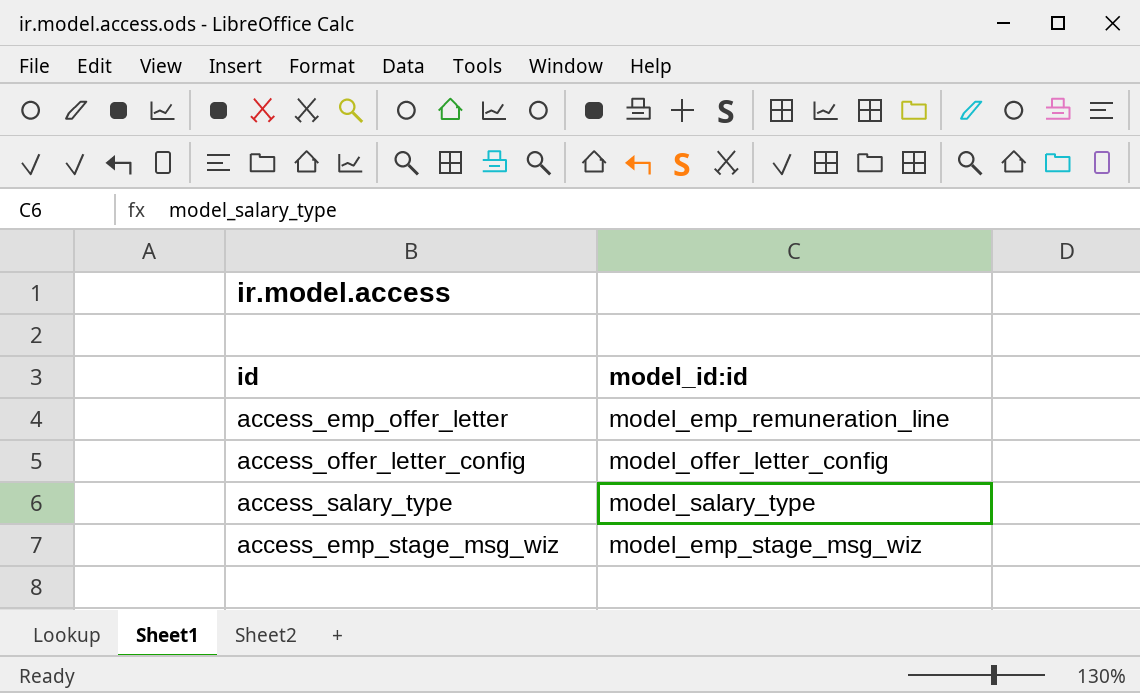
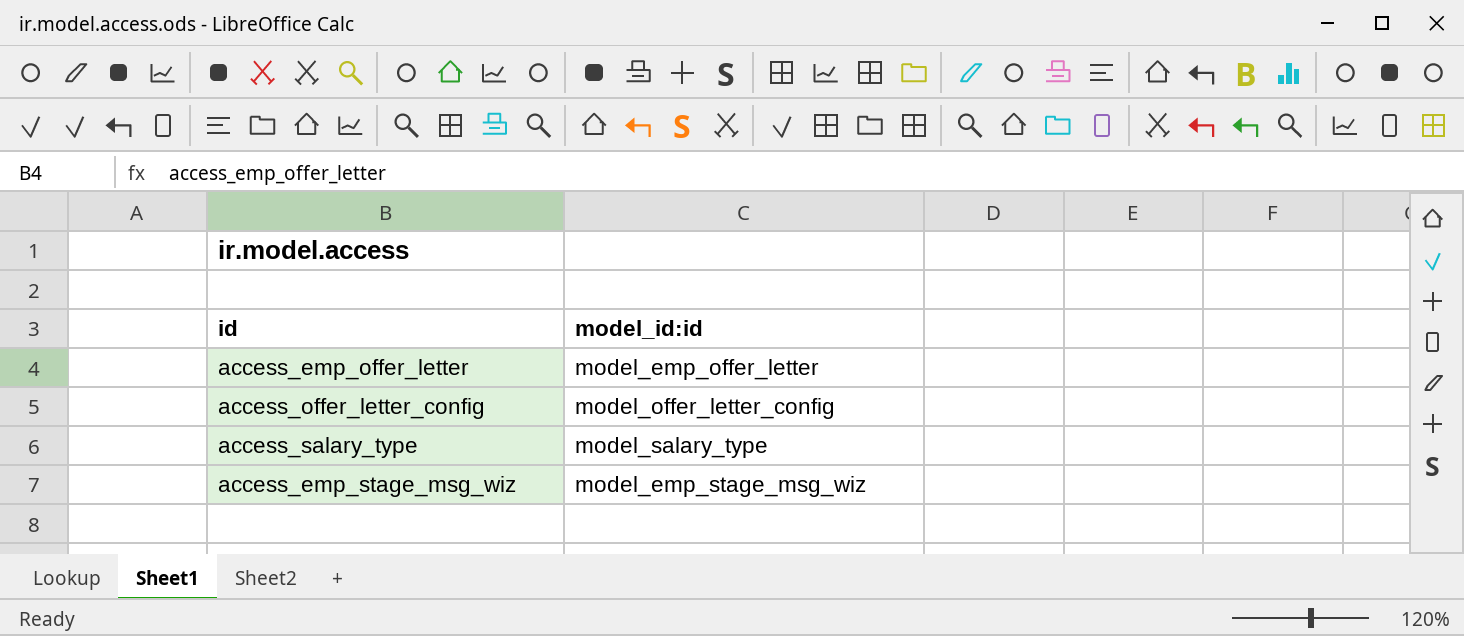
access_emp_offer_letter | model_id:id: model_emp_remuneration_line -> model_emp_offer_letter

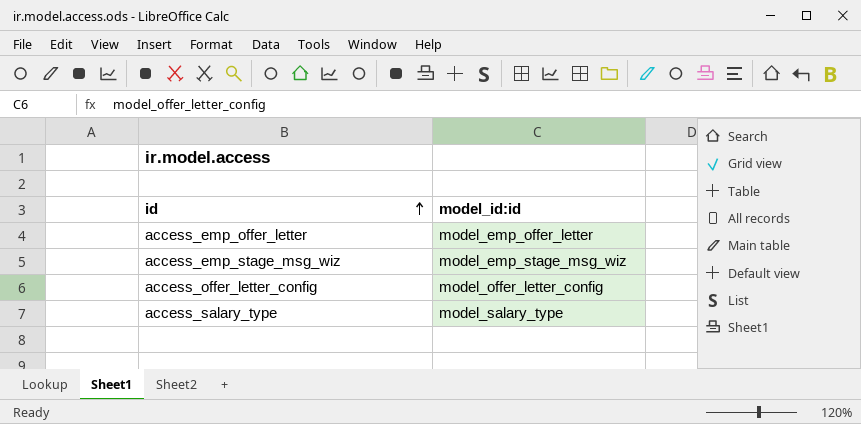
row order: none -> id ascending

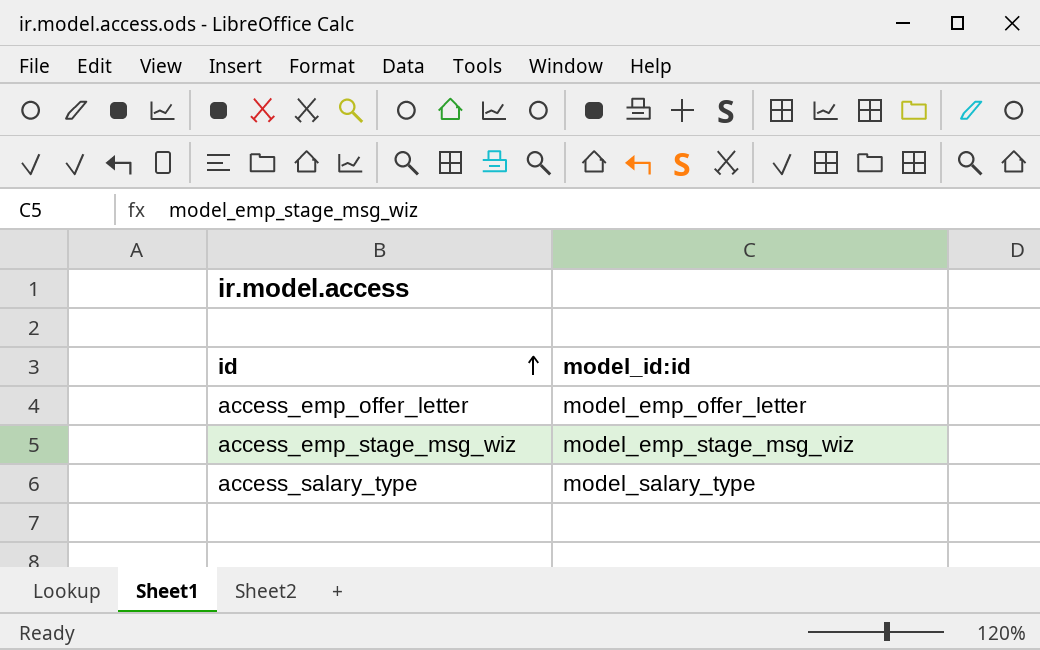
row access_offer_letter_config: model_offer_letter_config -> none

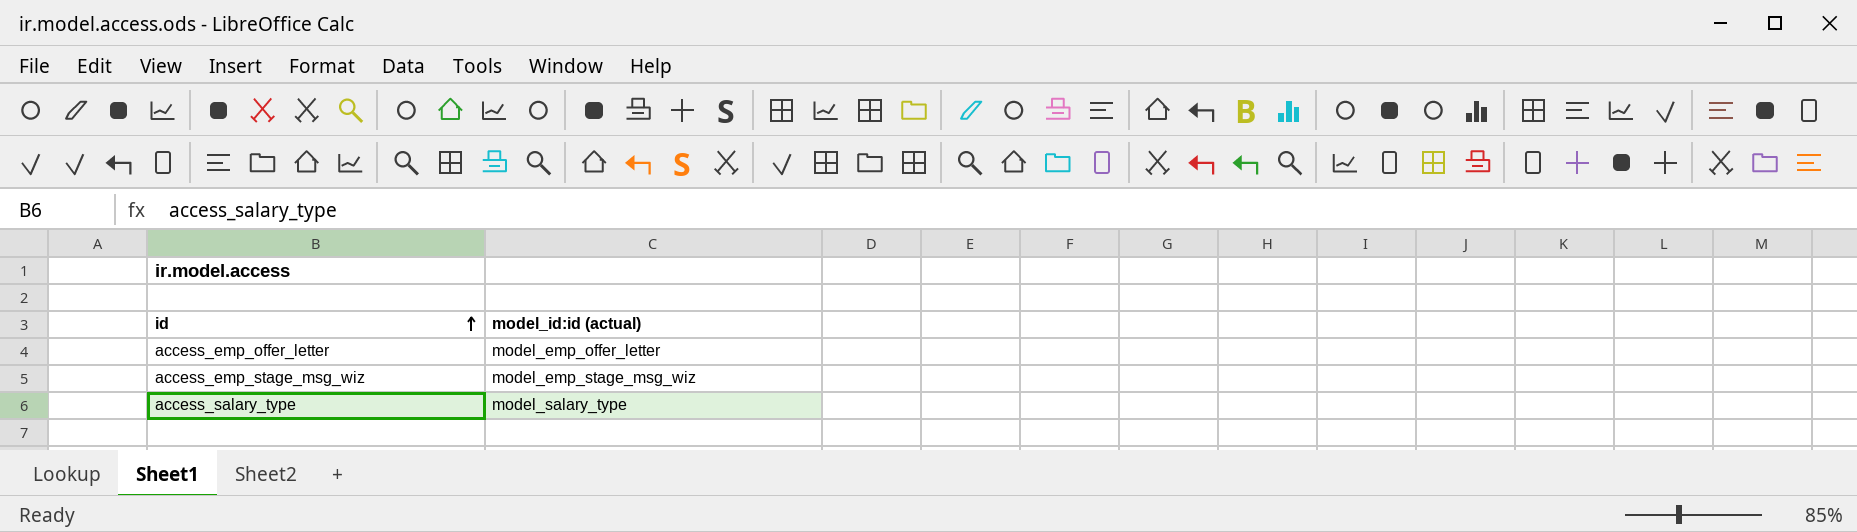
column name: model_id:id -> model_id:id (actual)

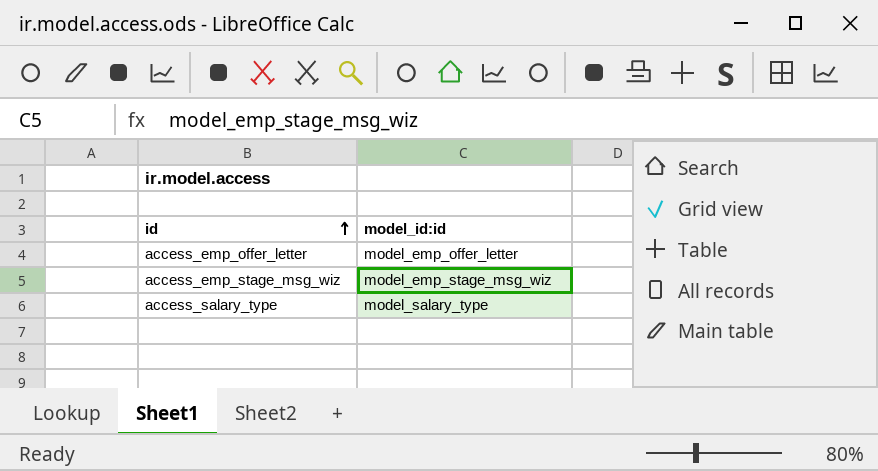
column name: model_id:id (actual) -> model_id:id

